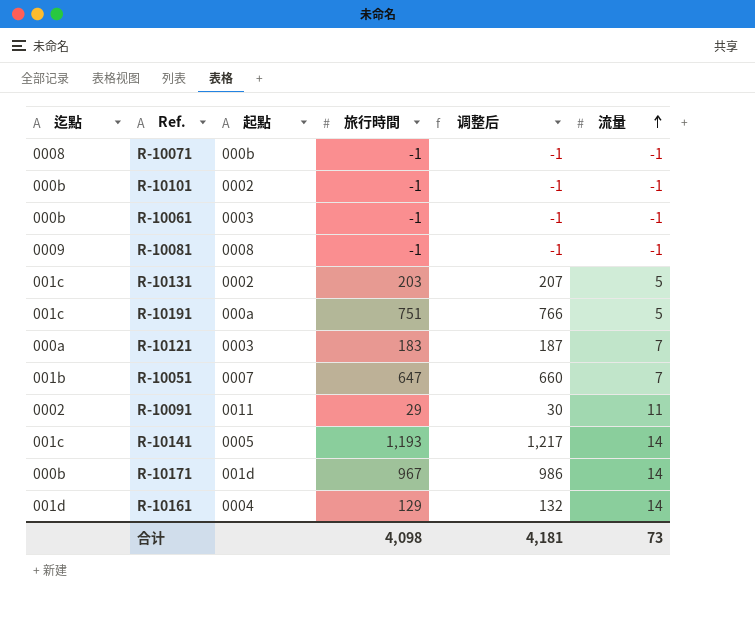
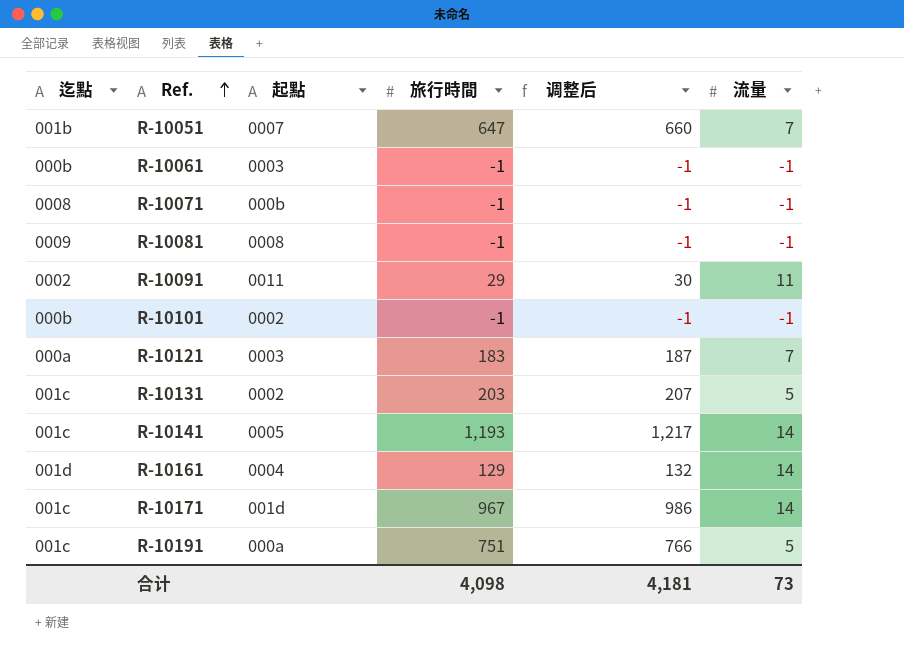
row order: 流量 ascending -> Ref. ascending
R-10171 | 迄點: 000b -> 001c

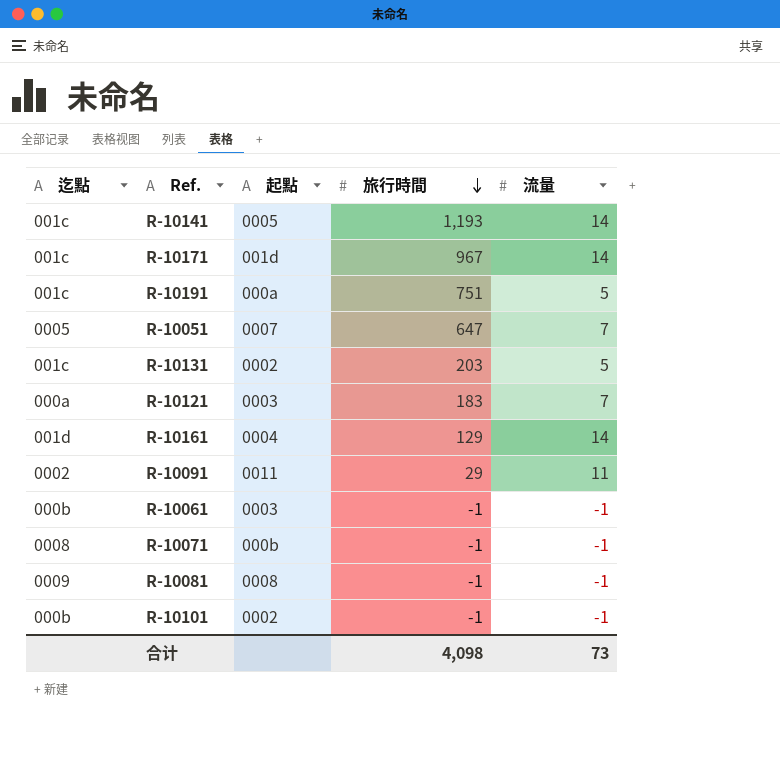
row order: Ref. ascending -> 旅行時間 descending
column 调整后 | formula: [旅行時間] * 1.02 -> none
R-10051 | 迄點: 001b -> 0005

